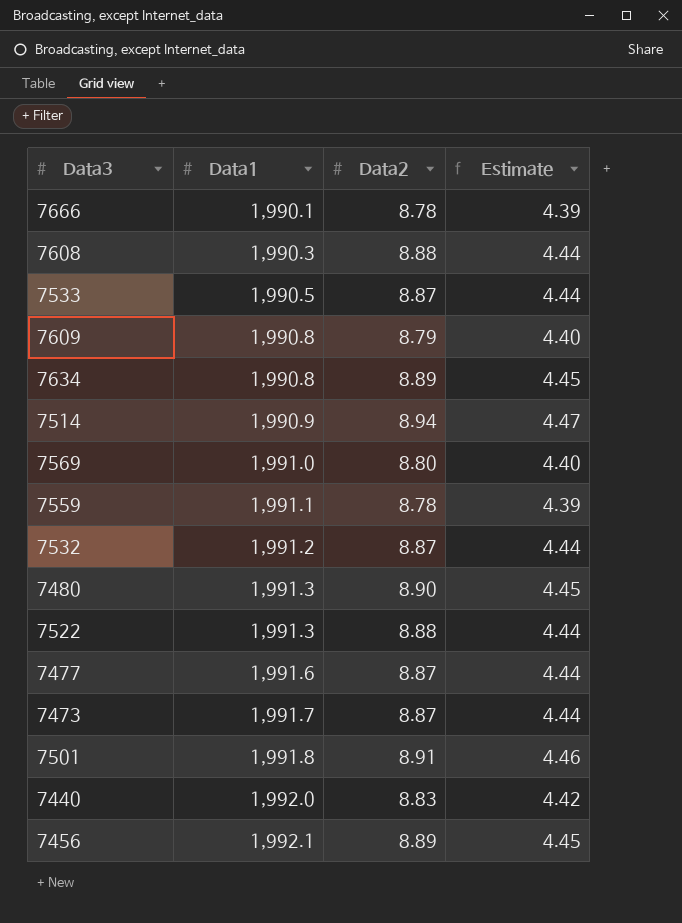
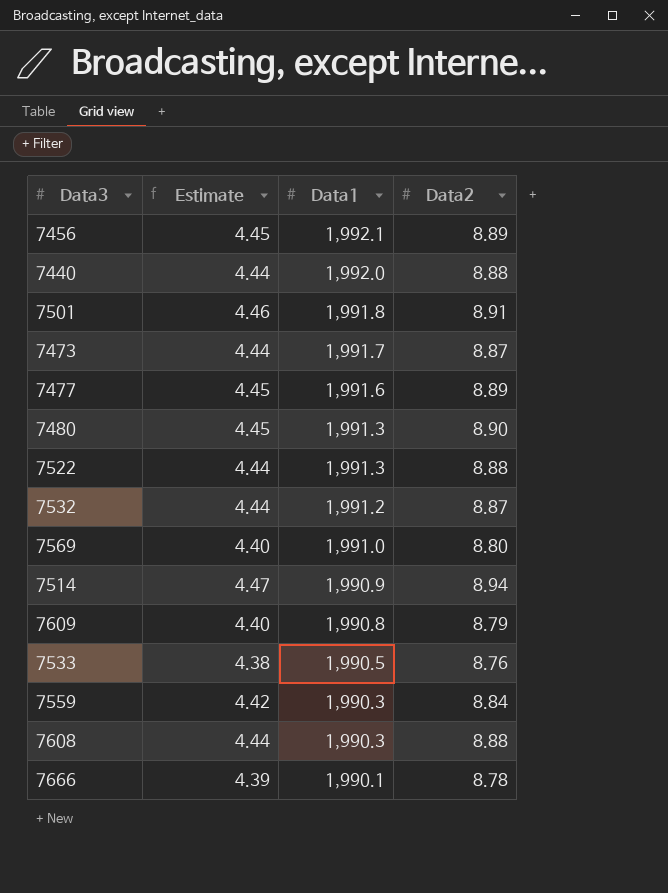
row order: Data1 ascending -> Data1 descending
column Estimate | position: 4 -> 2
row 7634: 1,990.8 | 8.89 | 4.45 -> none
7440 | Estimate: 4.42 -> 4.44
7440 | Data2: 8.83 -> 8.88
7477 | Estimate: 4.44 -> 4.45
7477 | Data2: 8.87 -> 8.89
7533 | Estimate: 4.44 -> 4.38
7533 | Data2: 8.87 -> 8.76
7559 | Estimate: 4.39 -> 4.42
7559 | Data1: 1,991.1 -> 1,990.3
7559 | Data2: 8.78 -> 8.84

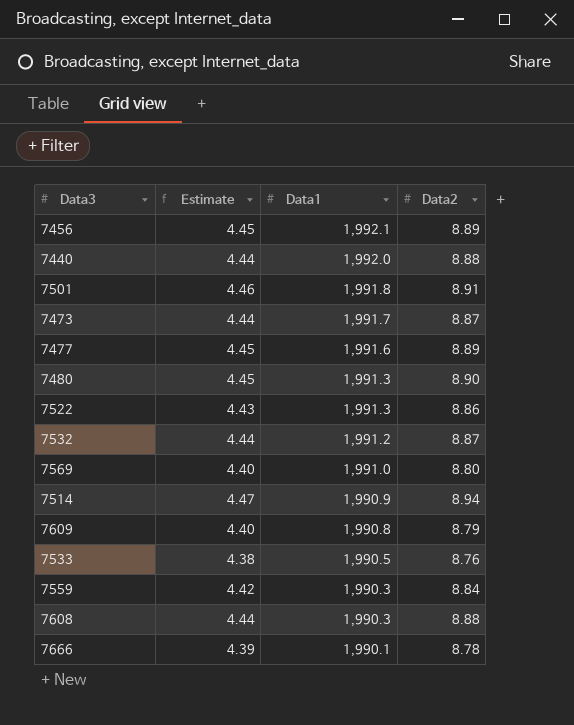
7522 | Estimate: 4.44 -> 4.43
7522 | Data2: 8.88 -> 8.86

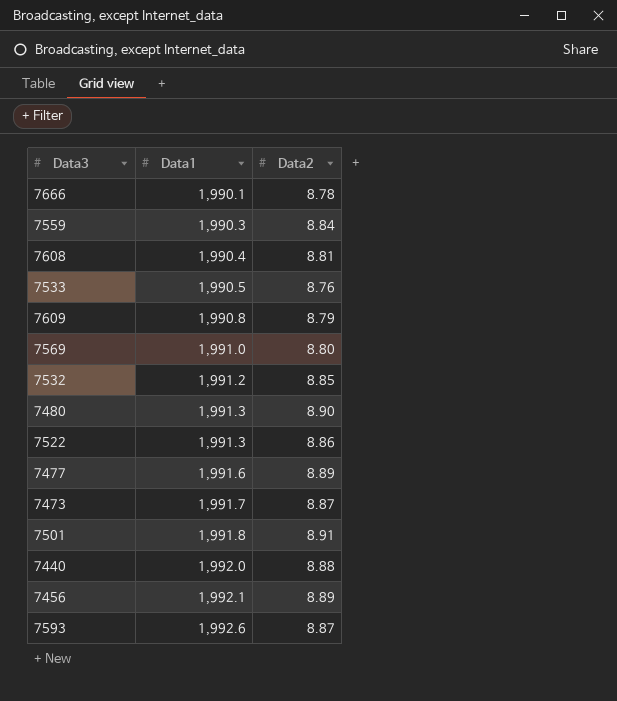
row order: Data1 descending -> Data1 ascending
column Estimate | formula: [Data2] * 0.5 -> none
row 7514: 4.47 | 1,990.9 | 8.94 -> none
7608 | Data1: 1,990.3 -> 1,990.4
7608 | Data2: 8.88 -> 8.81
7532 | Data2: 8.87 -> 8.85
row 7593: none -> 1,992.6 | 8.87

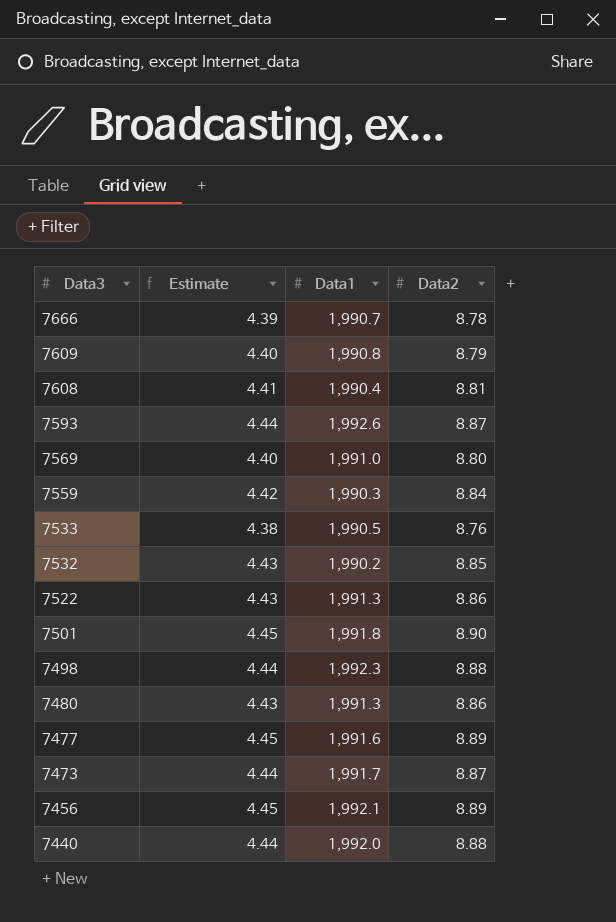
row order: Data1 ascending -> Data3 descending
column Estimate | formula: none -> [Data2] * 0.5
7666 | Data1: 1,990.1 -> 1,990.7
7532 | Data1: 1,991.2 -> 1,990.2
7501 | Data2: 8.91 -> 8.90
row 7498: none -> 4.44 | 1,992.3 | 8.88
7480 | Data2: 8.90 -> 8.86

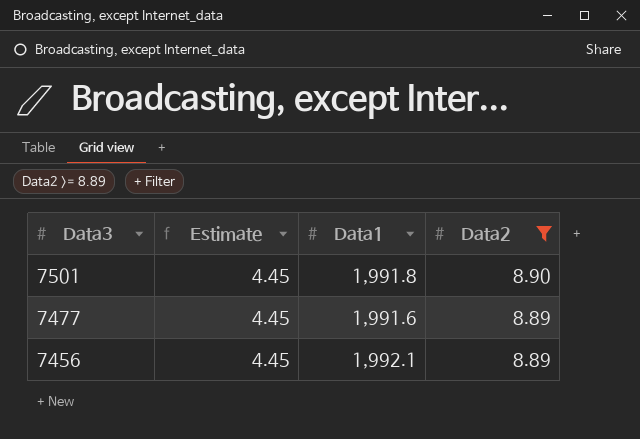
filter: none -> Data2 >= 8.89

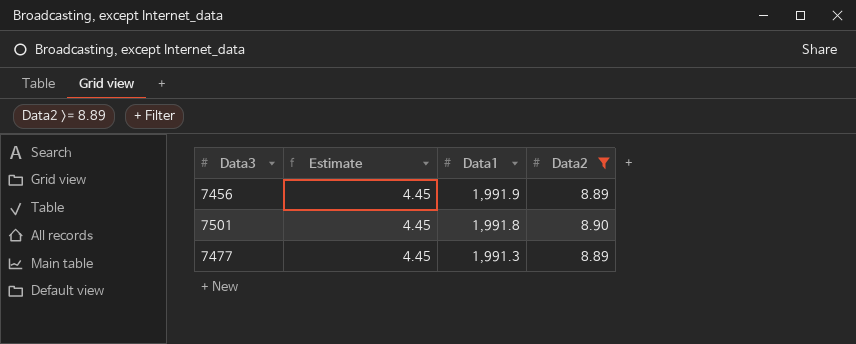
row order: Data3 descending -> Data1 descending
7456 | Data1: 1,992.1 -> 1,991.9
7477 | Data1: 1,991.6 -> 1,991.3

